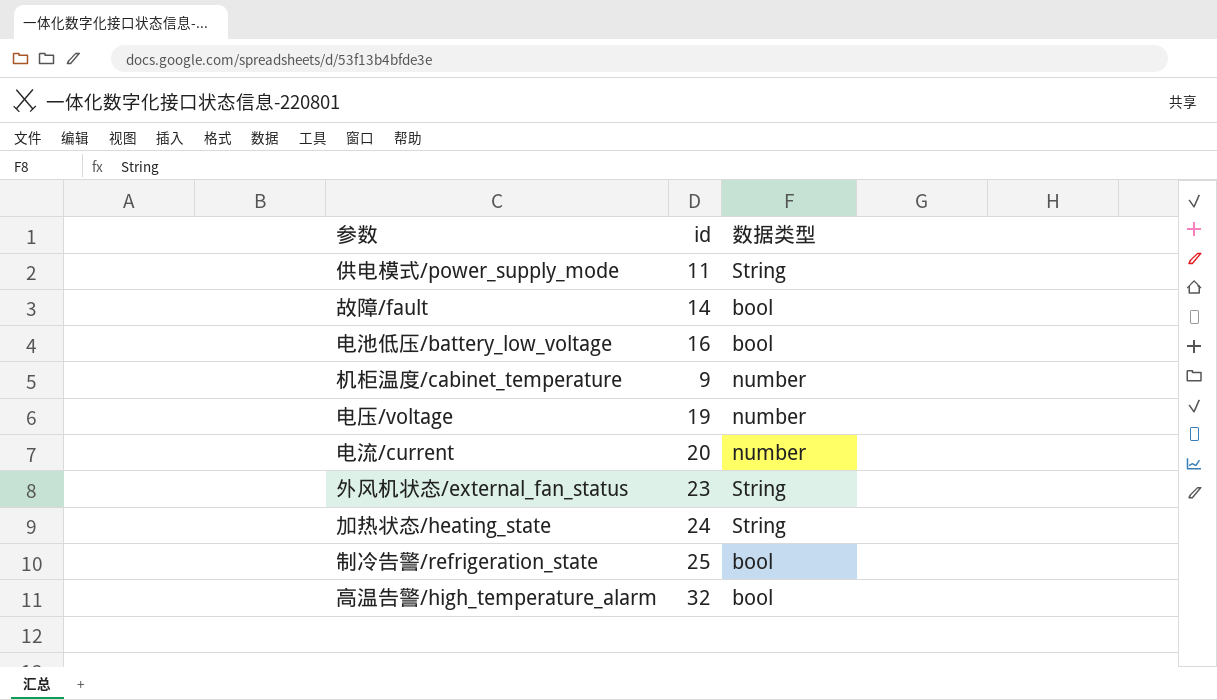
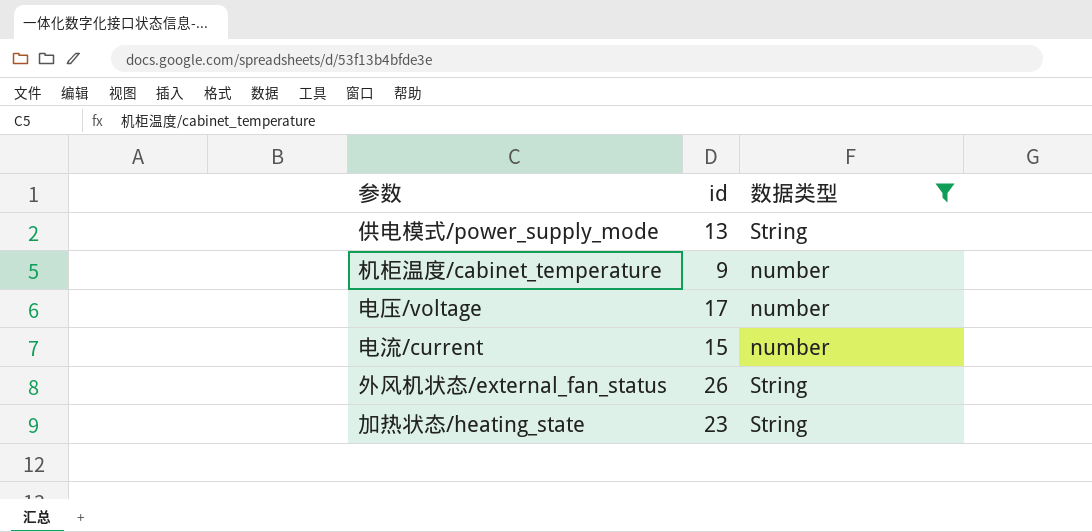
filter: none -> 数据类型 != bool
供电模式/power_supply_mode | id: 11 -> 13
电压/voltage | id: 19 -> 17
电流/current | id: 20 -> 15
外风机状态/external_fan_status | id: 23 -> 26
加热状态/heating_state | id: 24 -> 23

